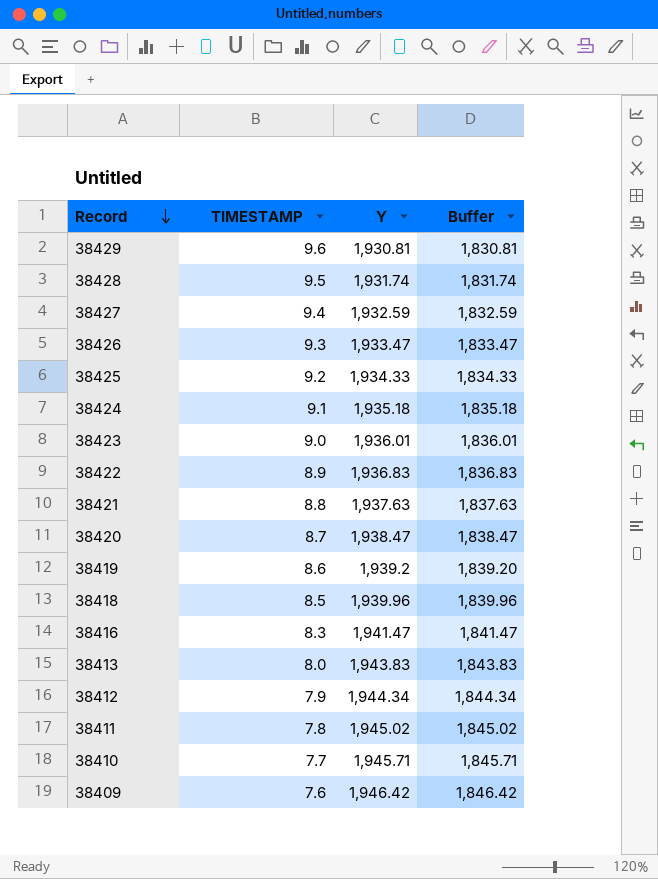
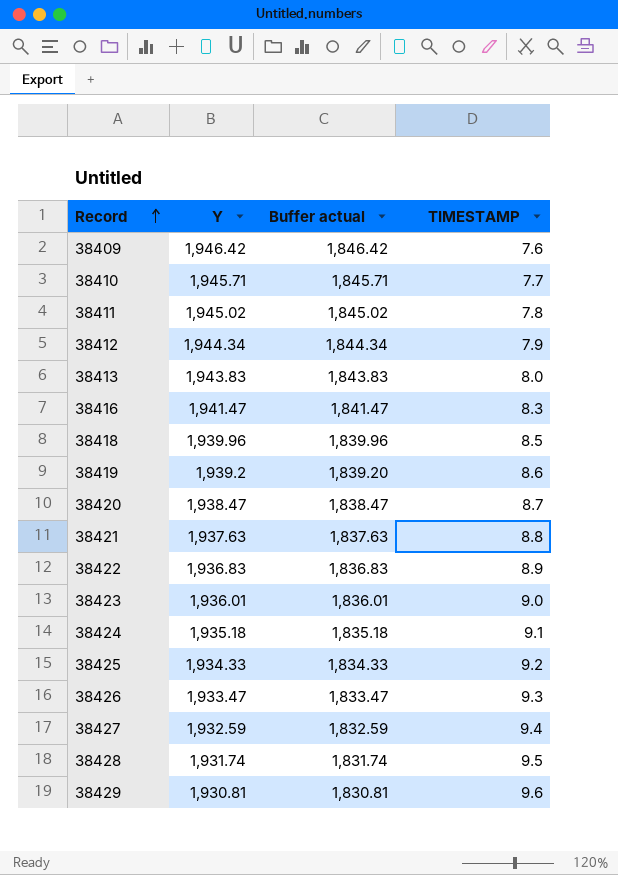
row order: Record descending -> Record ascending
column name: Buffer -> Buffer actual
column TIMESTAMP | position: 2 -> 4

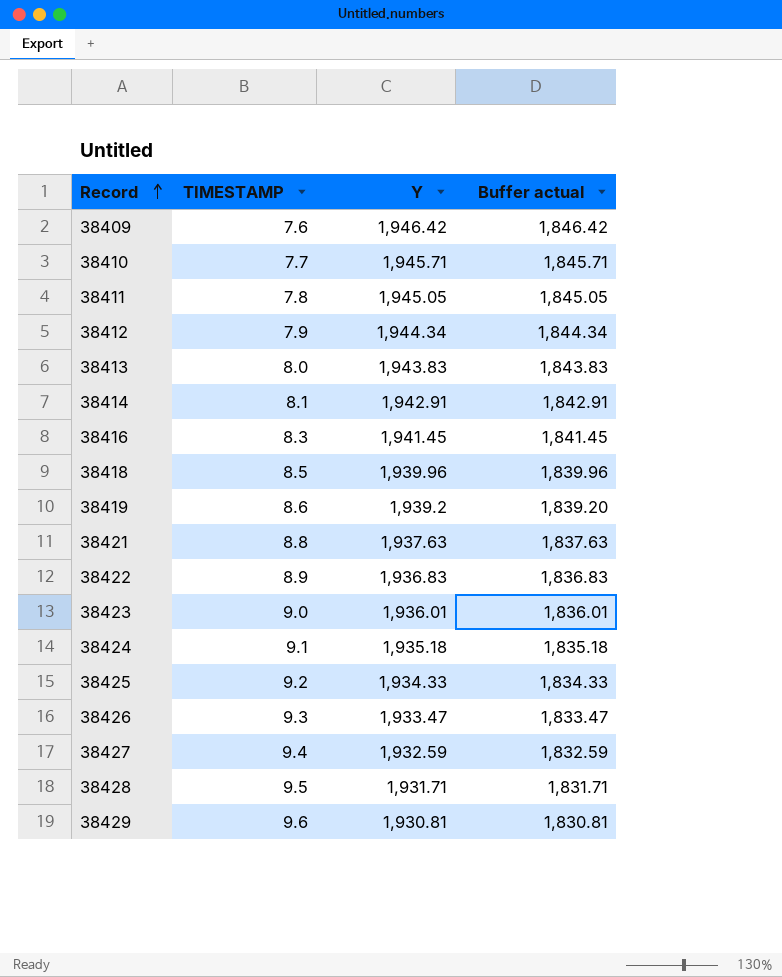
column TIMESTAMP | position: 4 -> 2
row 38420: 1,938.47 | 1,838.47 | 8.7 -> none
38411 | Y: 1,945.02 -> 1,945.05
38411 | Buffer actual: 1,845.02 -> 1,845.05
row 38414: none -> 8.1 | 1,942.91 | 1,842.91
38416 | Y: 1,941.47 -> 1,941.45
38416 | Buffer actual: 1,841.47 -> 1,841.45
38428 | Y: 1,931.74 -> 1,931.71
38428 | Buffer actual: 1,831.74 -> 1,831.71

